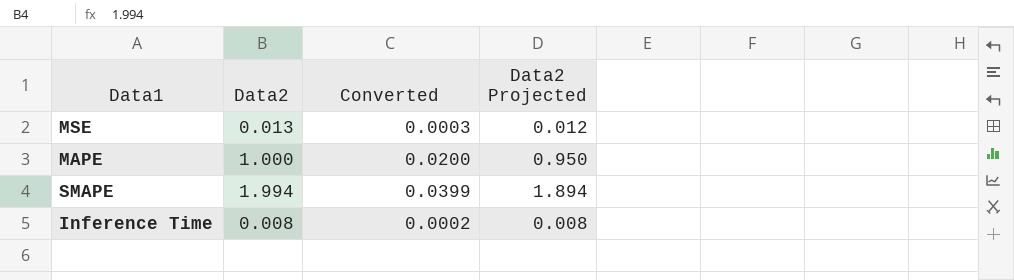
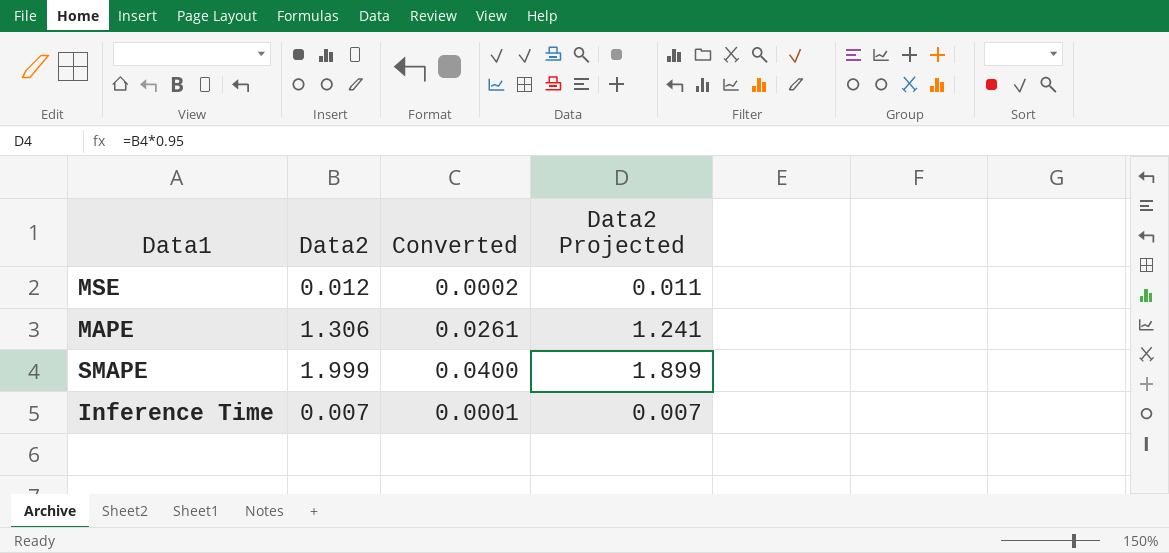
MSE | Data2: 0.013 -> 0.012
MSE | Converted: 0.0003 -> 0.0002
MSE | Data2 Projected: 0.012 -> 0.011
MAPE | Data2: 1.000 -> 1.306
MAPE | Converted: 0.0200 -> 0.0261
MAPE | Data2 Projected: 0.950 -> 1.241
SMAPE | Data2: 1.994 -> 1.999
SMAPE | Converted: 0.0399 -> 0.0400
SMAPE | Data2 Projected: 1.894 -> 1.899
Inference Time | Data2: 0.008 -> 0.007
Inference Time | Converted: 0.0002 -> 0.0001
Inference Time | Data2 Projected: 0.008 -> 0.007

